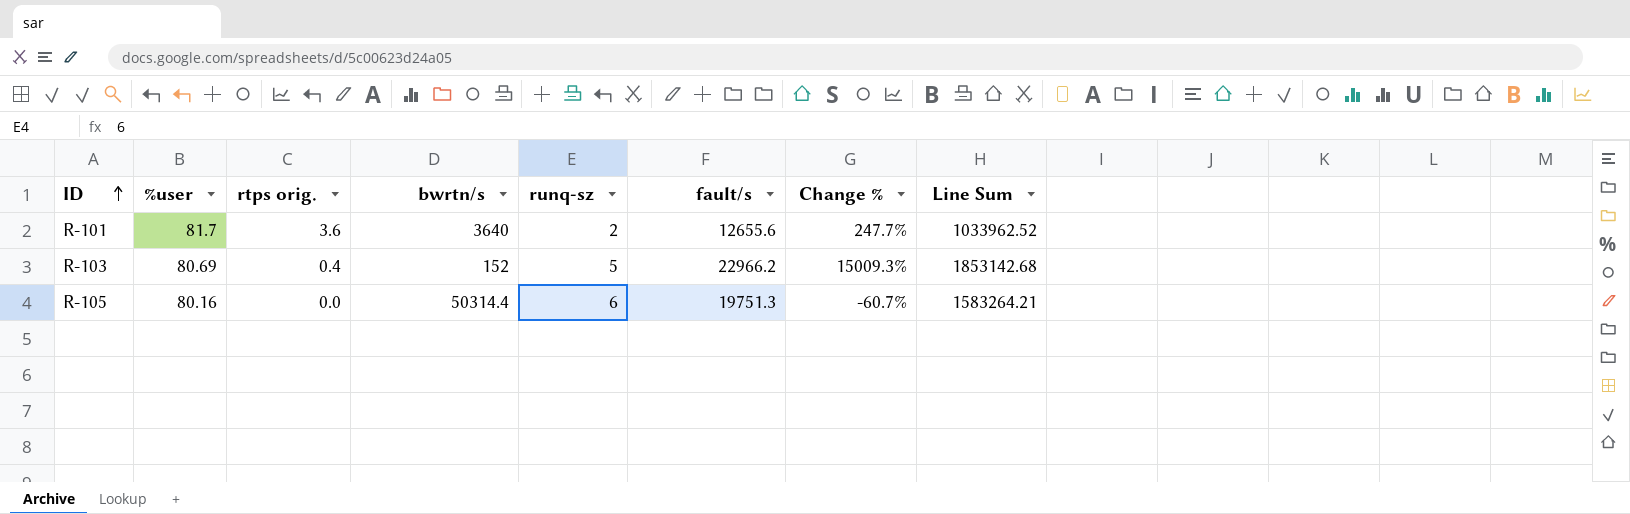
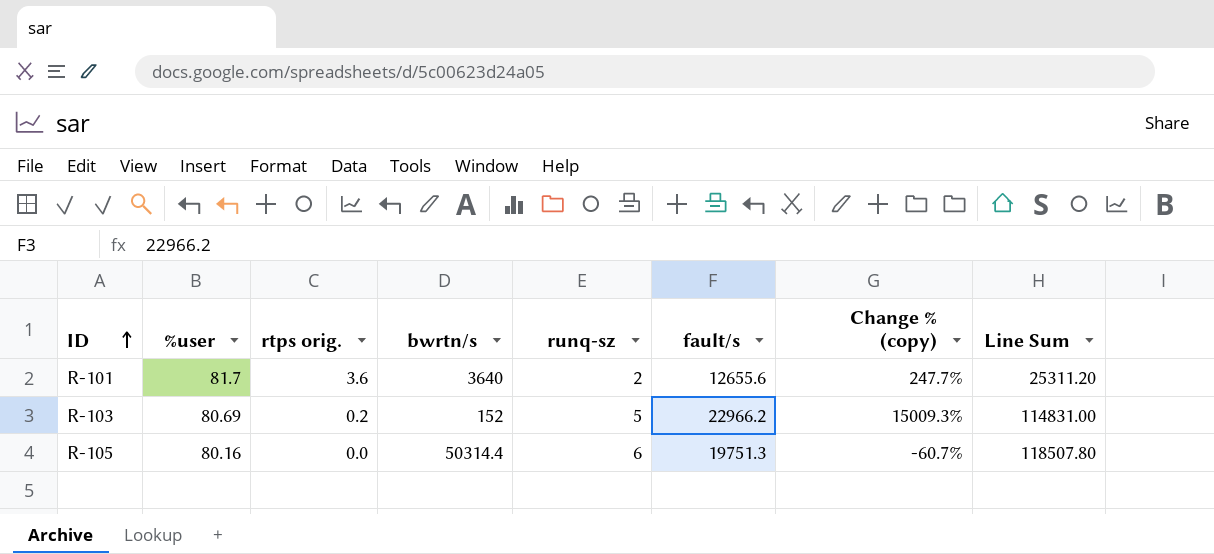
column name: Change % -> Change % (copy)
column Line Sum | formula: [%user] * [fault/s] -> [runq-sz] * [fault/s]
R-103 | rtps orig.: 0.4 -> 0.2

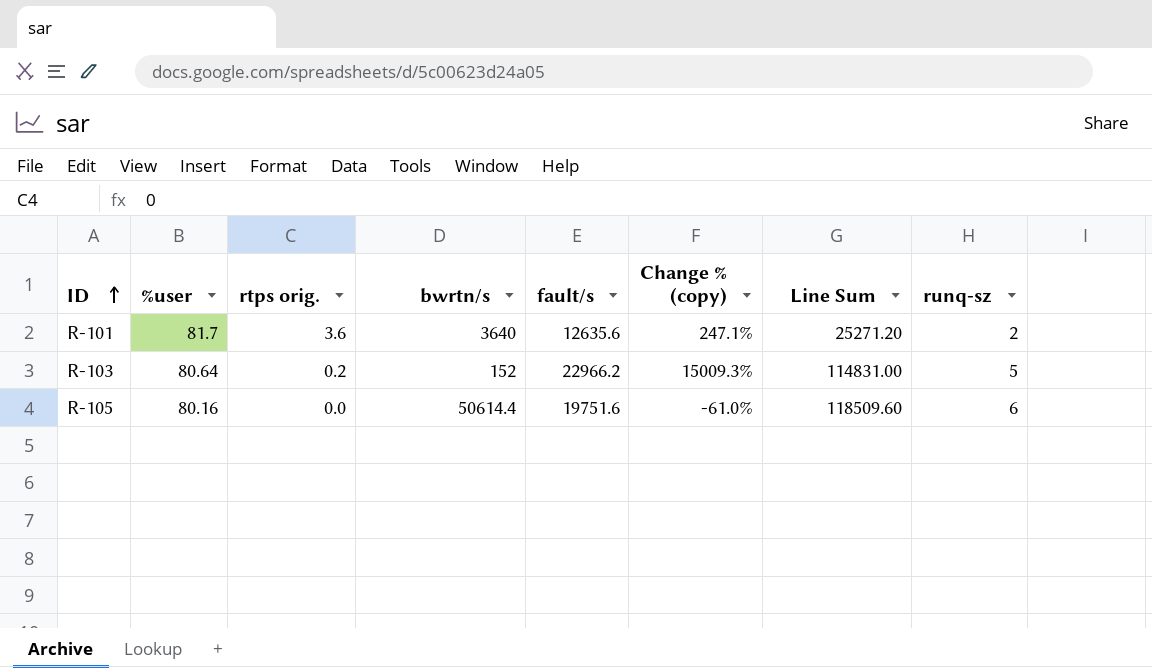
column runq-sz | position: 5 -> 8
R-101 | fault/s: 12655.6 -> 12635.6
R-101 | Change % (copy): 247.7% -> 247.1%
R-101 | Line Sum: 25311.20 -> 25271.20
R-103 | %user: 80.69 -> 80.64
R-105 | bwrtn/s: 50314.4 -> 50614.4
R-105 | fault/s: 19751.3 -> 19751.6
R-105 | Change % (copy): -60.7% -> -61.0%
R-105 | Line Sum: 118507.80 -> 118509.60

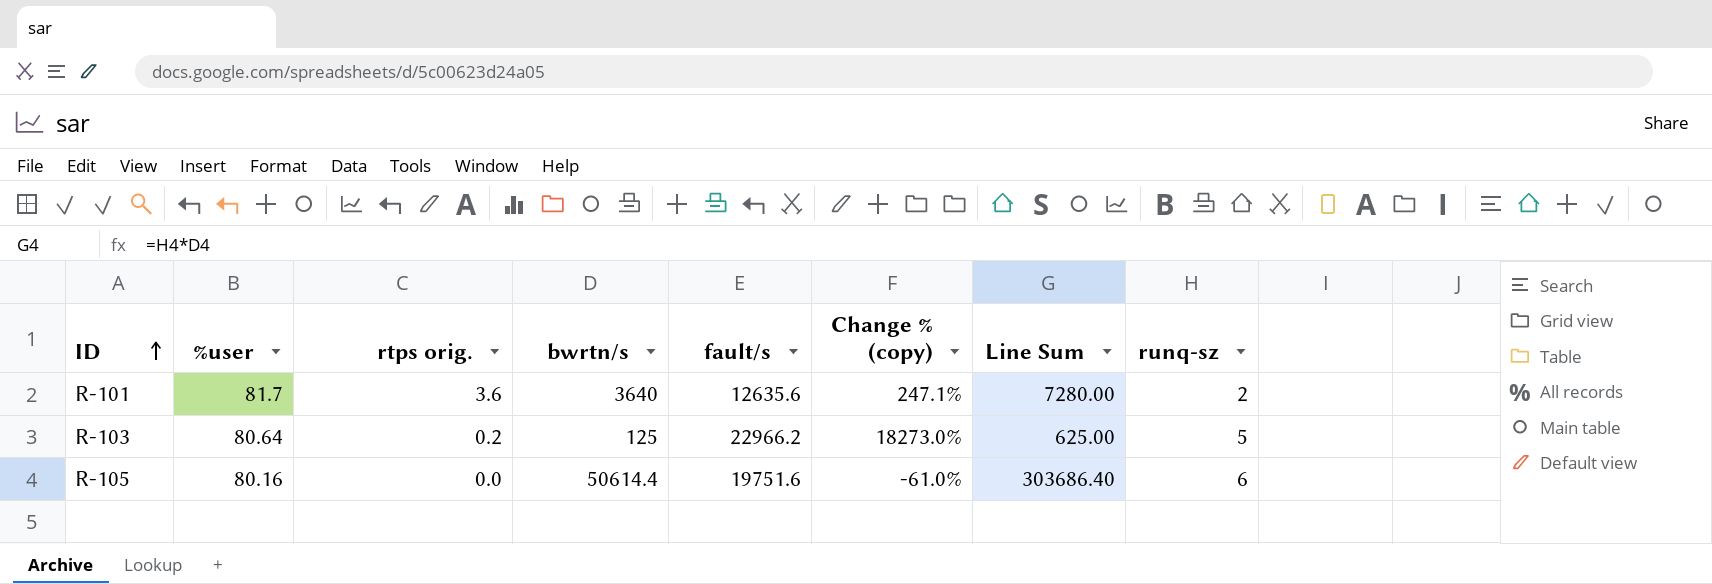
column Line Sum | formula: [fault/s] * [runq-sz] -> [bwrtn/s] * [runq-sz]
R-103 | bwrtn/s: 152 -> 125
R-103 | Change % (copy): 15009.3% -> 18273.0%

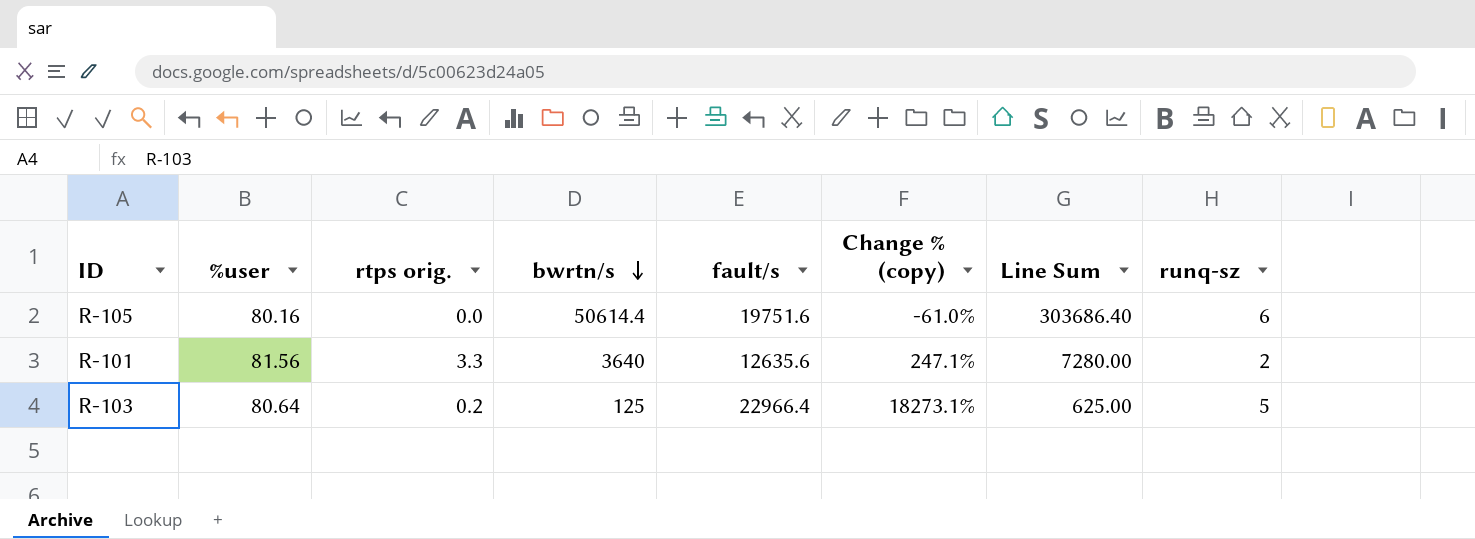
row order: ID ascending -> bwrtn/s descending
R-101 | %user: 81.7 -> 81.56
R-101 | rtps orig.: 3.6 -> 3.3
R-103 | fault/s: 22966.2 -> 22966.4
R-103 | Change % (copy): 18273.0% -> 18273.1%

